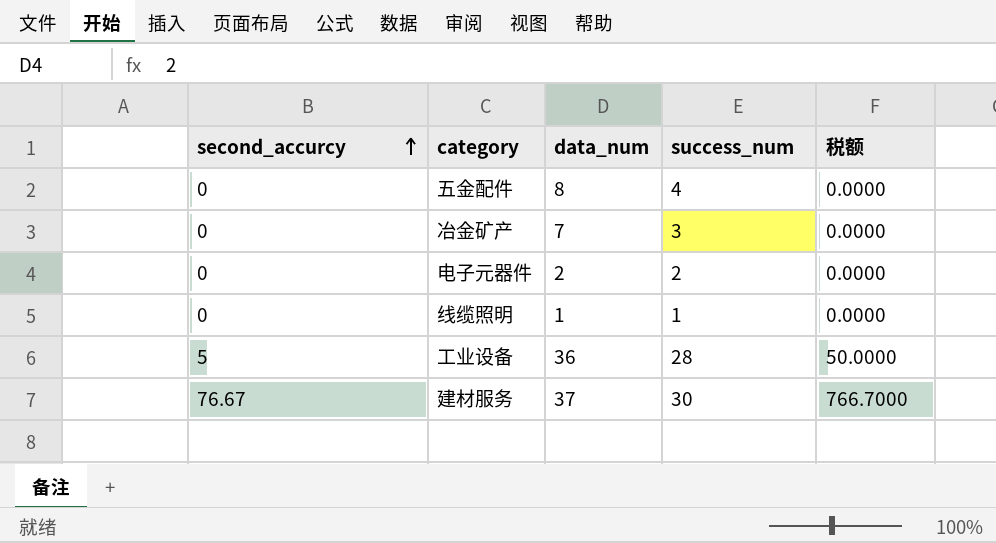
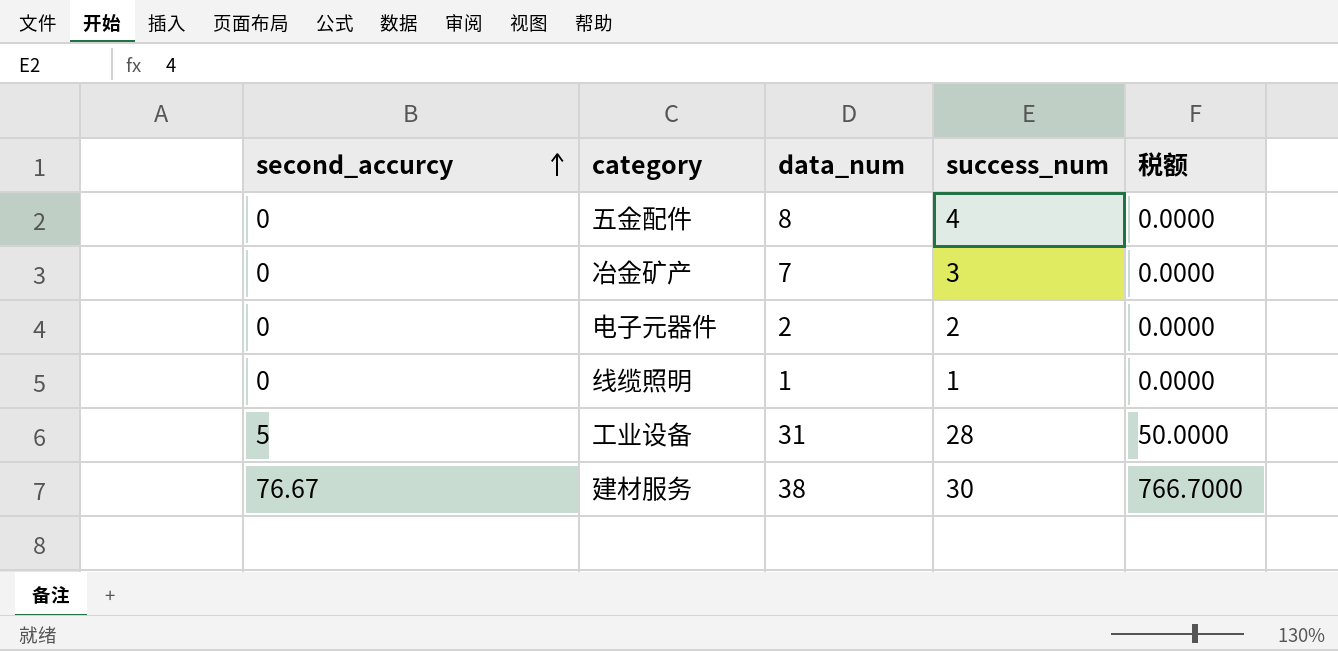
工业设备 | data_num: 36 -> 31
建材服务 | data_num: 37 -> 38

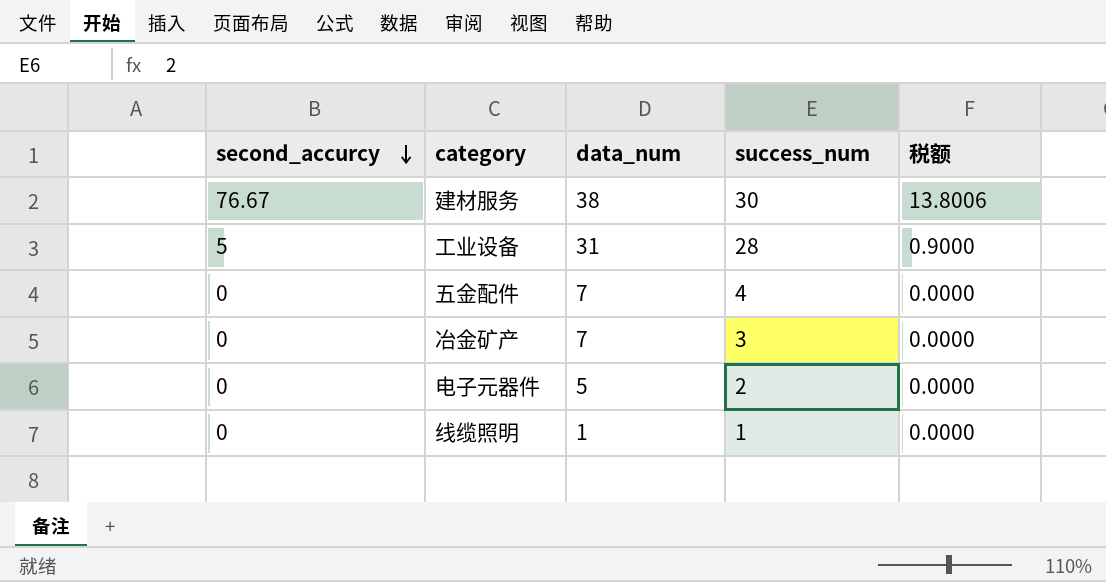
row order: second_accurcy ascending -> second_accurcy descending
column 税额 | formula: [second_accurcy] * 10 -> [second_accurcy] * 0.18
五金配件 | data_num: 8 -> 7
电子元器件 | data_num: 2 -> 5

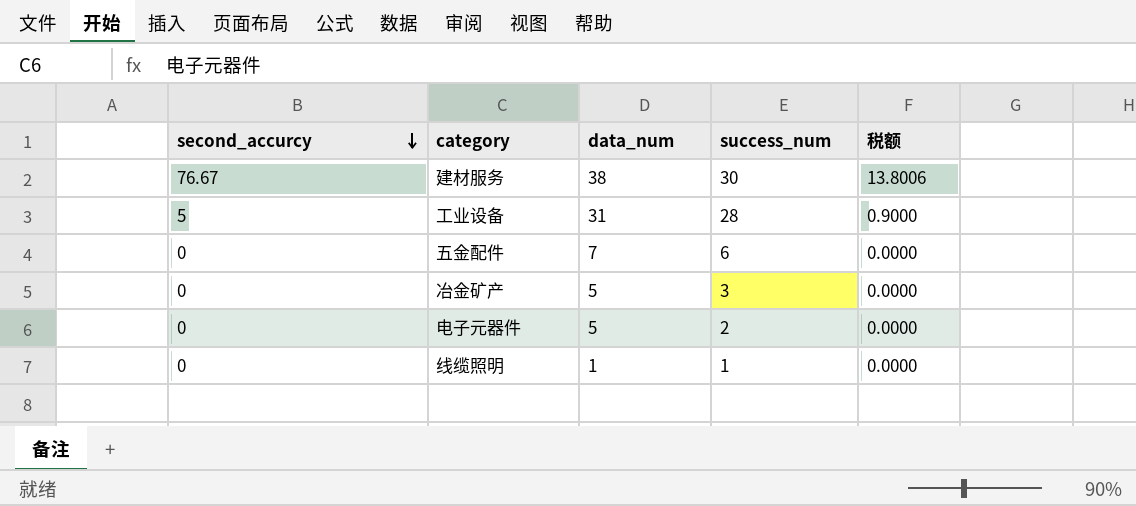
五金配件 | success_num: 4 -> 6
冶金矿产 | data_num: 7 -> 5

